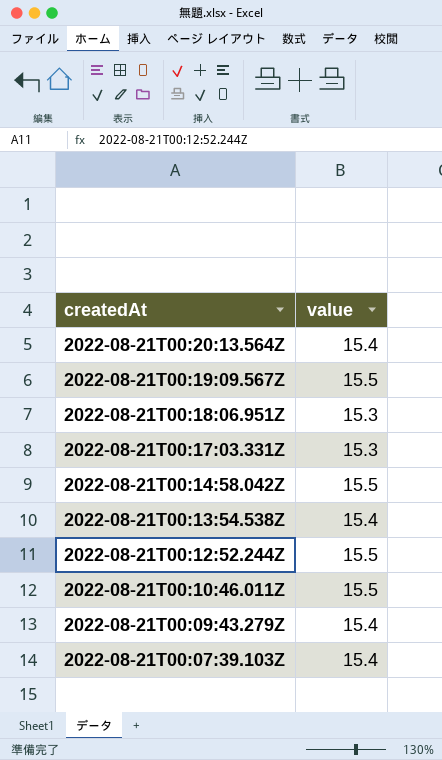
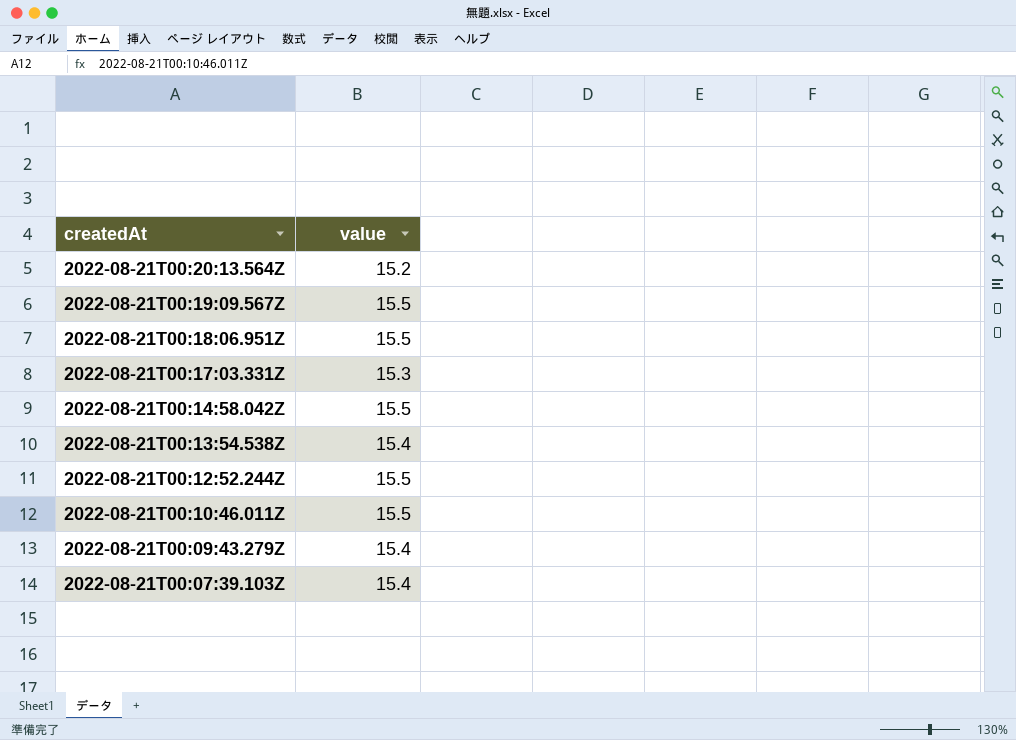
2022-08-21T00:20:13.564Z | value: 15.4 -> 15.2
2022-08-21T00:18:06.951Z | value: 15.3 -> 15.5

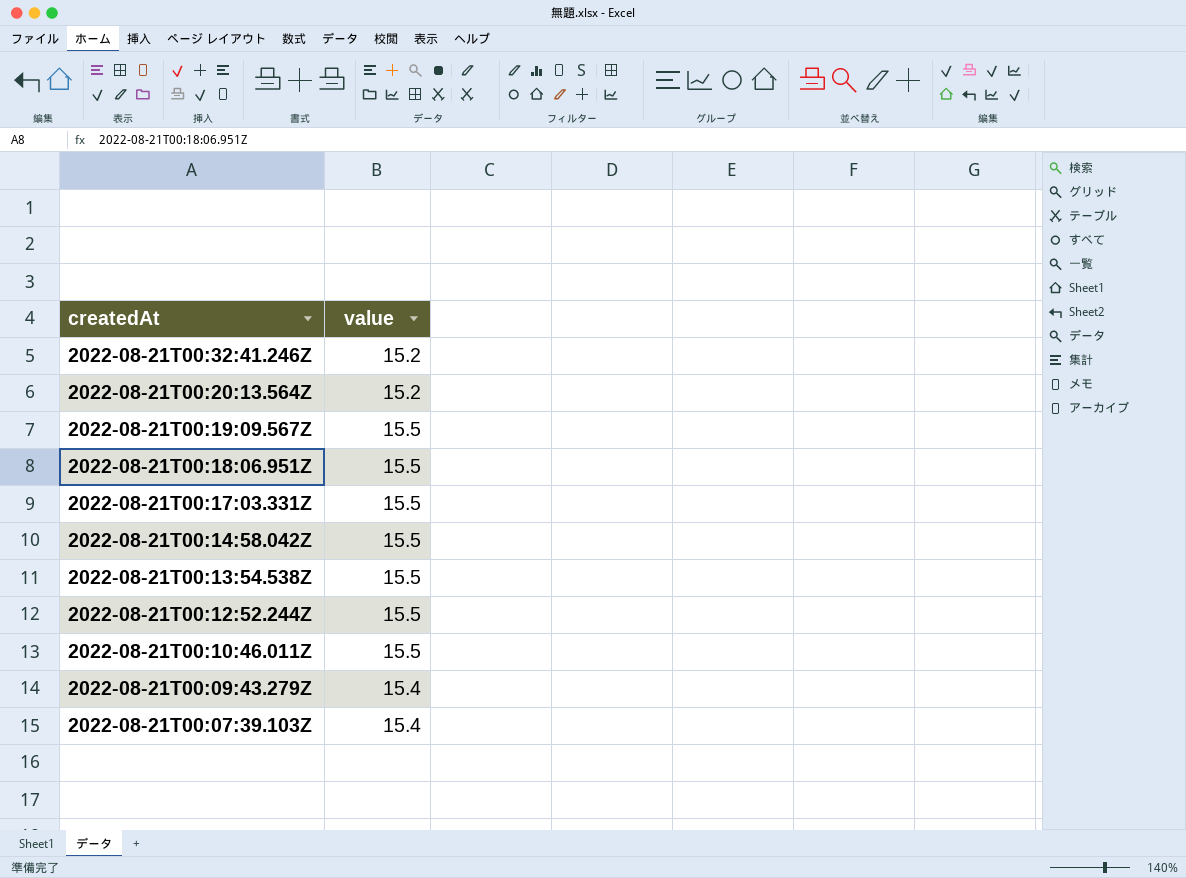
row 2022-08-21T00:32:41.246Z: none -> 15.2
2022-08-21T00:17:03.331Z | value: 15.3 -> 15.5
2022-08-21T00:13:54.538Z | value: 15.4 -> 15.5

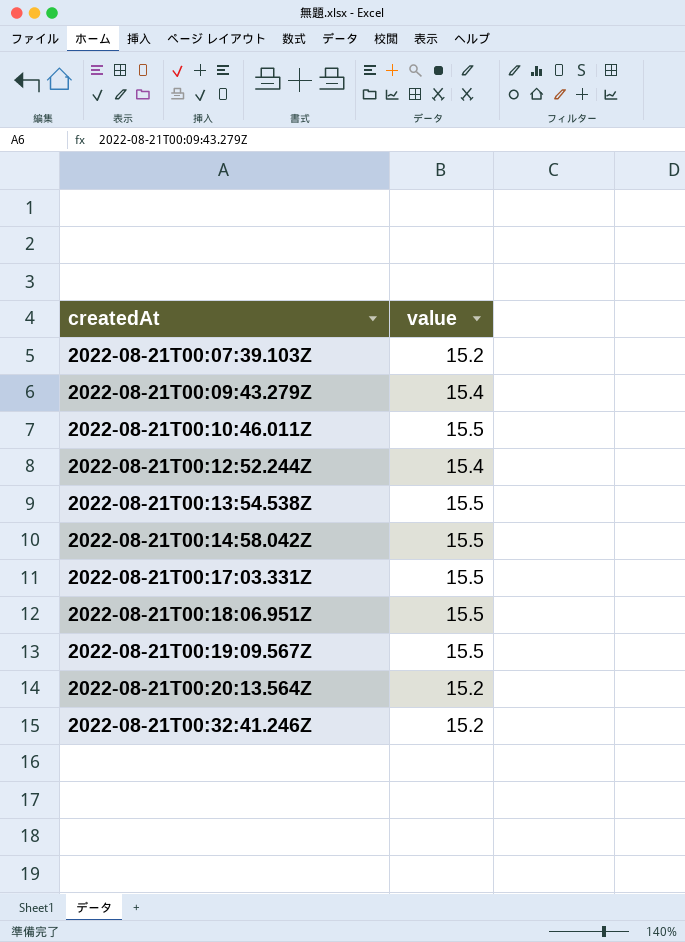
row order: createdAt descending -> createdAt ascending
2022-08-21T00:07:39.103Z | value: 15.4 -> 15.2
2022-08-21T00:12:52.244Z | value: 15.5 -> 15.4

